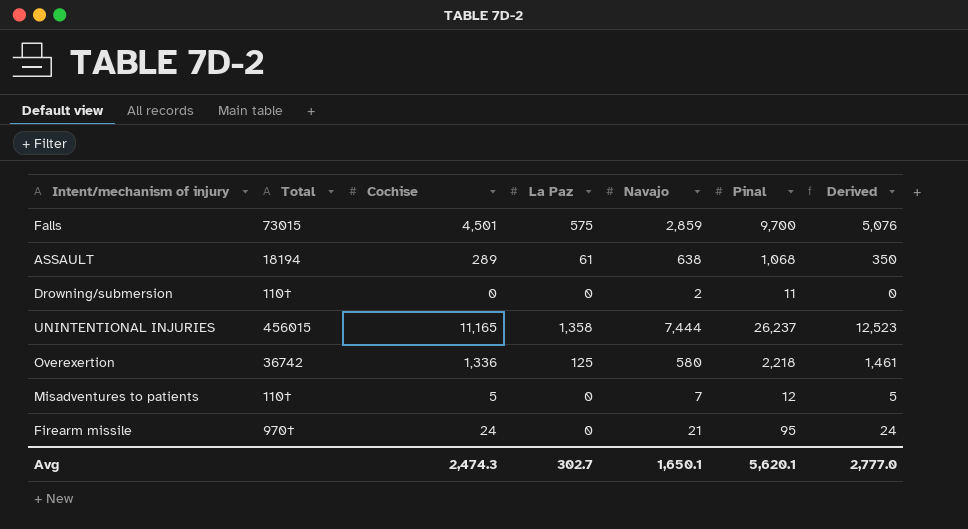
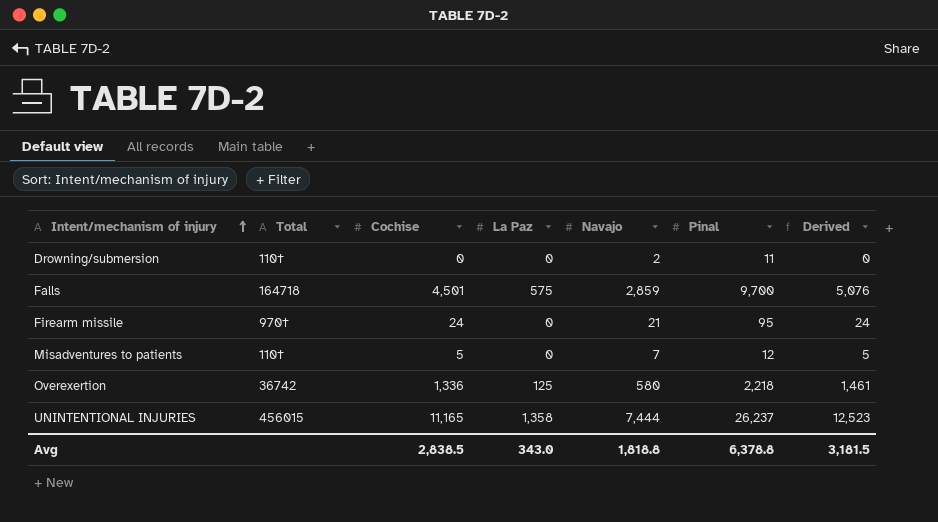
row order: none -> Intent/mechanism of injury ascending
row ASSAULT: 18194 | 289 | 61 | 638 | 1,068 | 350 -> none
Falls | Total: 73015 -> 164718
Avg | Cochise: 2,474.3 -> 2,838.5
Avg | La Paz: 302.7 -> 343.0
Avg | Navajo: 1,650.1 -> 1,818.8
Avg | Pinal: 5,620.1 -> 6,378.8
Avg | Derived: 2,777.0 -> 3,181.5

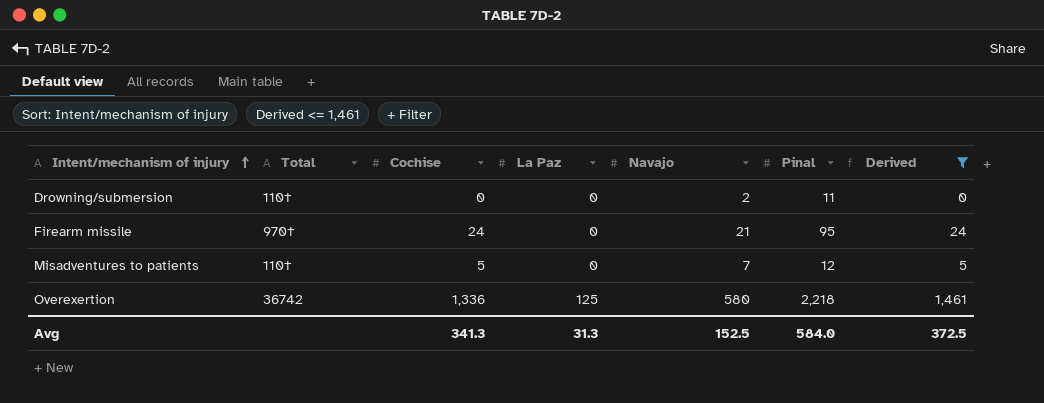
filter: none -> Derived <= 1,461
Avg | Cochise: 2,838.5 -> 341.3
Avg | La Paz: 343.0 -> 31.3
Avg | Navajo: 1,818.8 -> 152.5
Avg | Pinal: 6,378.8 -> 584.0
Avg | Derived: 3,181.5 -> 372.5

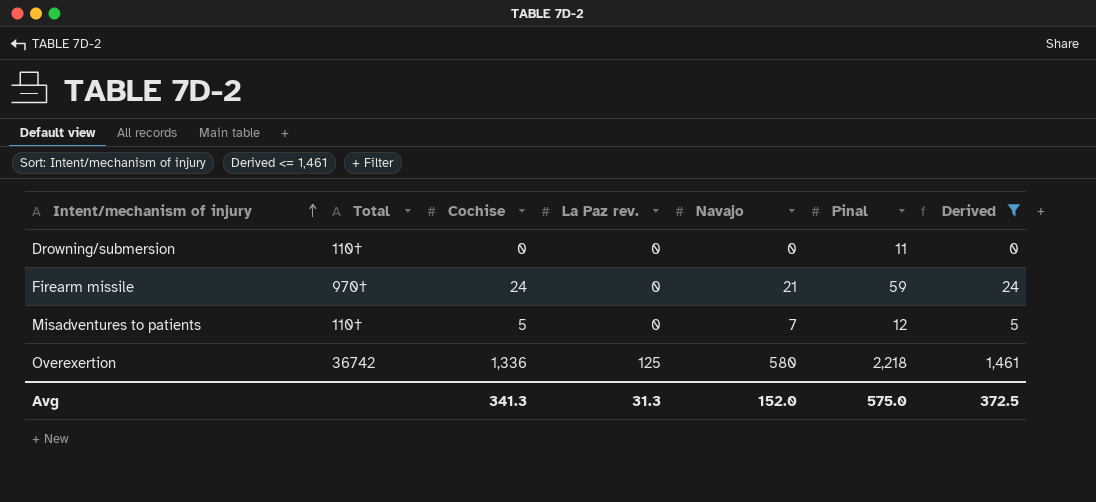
column name: La Paz -> La Paz rev.
Drowning/submersion | Navajo: 2 -> 0
Firearm missile | Pinal: 95 -> 59
Avg | Navajo: 152.5 -> 152.0
Avg | Pinal: 584.0 -> 575.0

